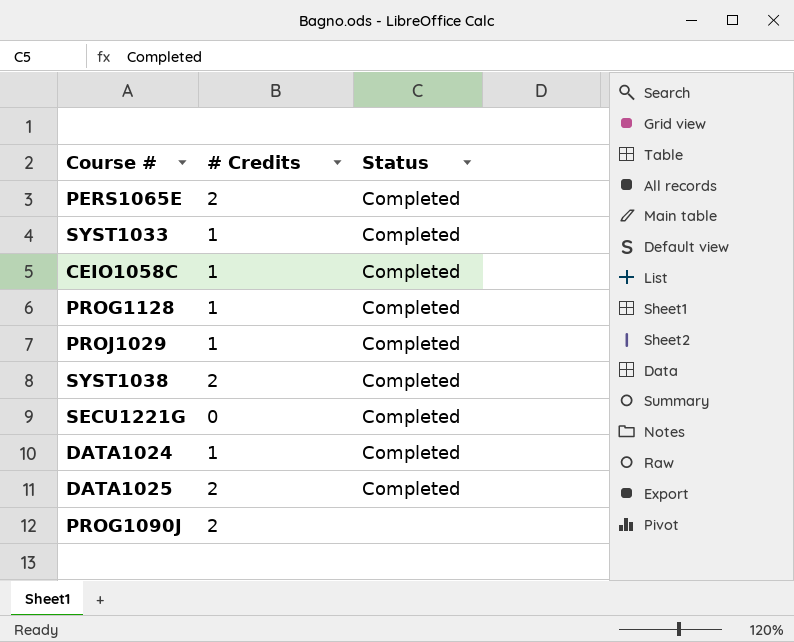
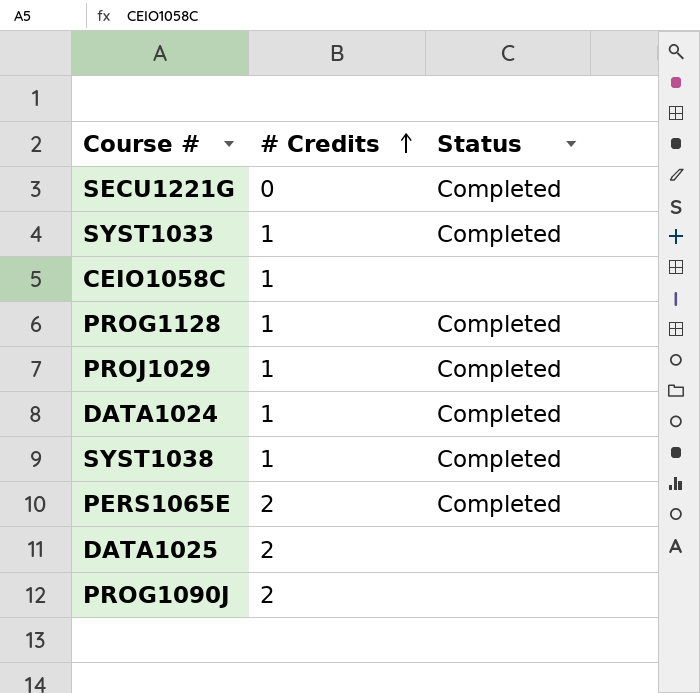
row order: none -> # Credits ascending
CEIO1058C | Status: Completed -> none
SYST1038 | # Credits: 2 -> 1
DATA1025 | Status: Completed -> none

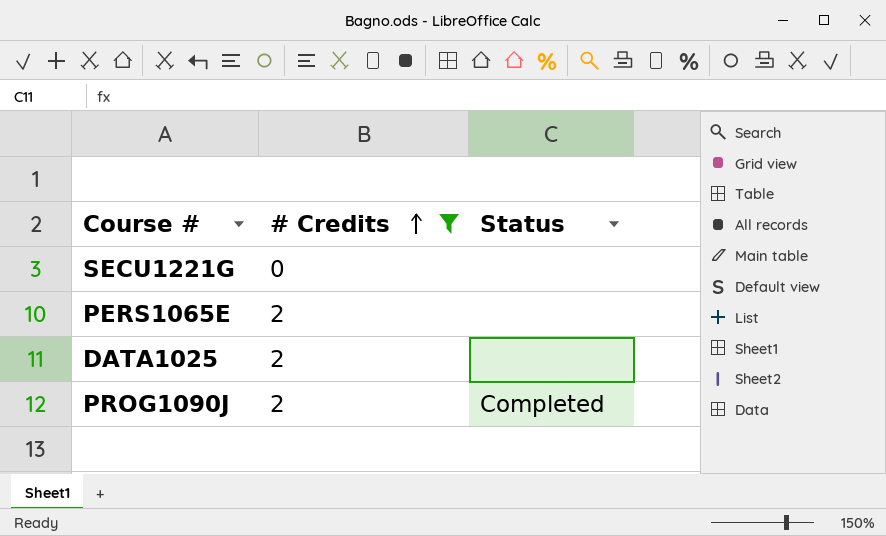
filter: none -> # Credits != 1
SECU1221G | Status: Completed -> none
PERS1065E | Status: Completed -> none
PROG1090J | Status: none -> Completed

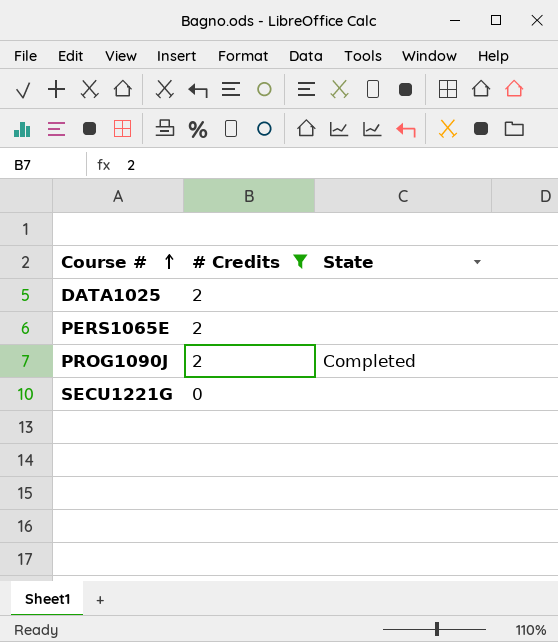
row order: # Credits ascending -> Course # ascending
column name: Status -> State

